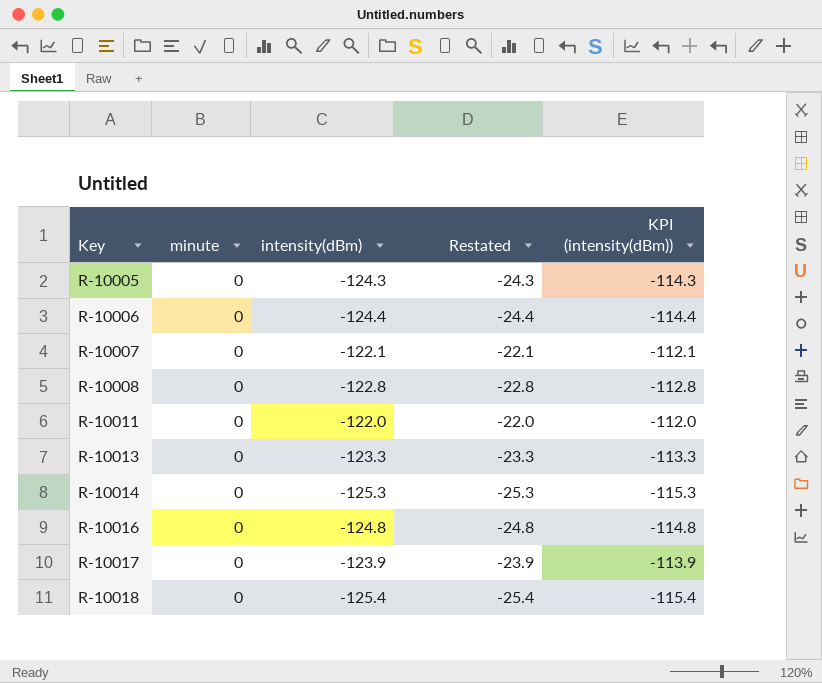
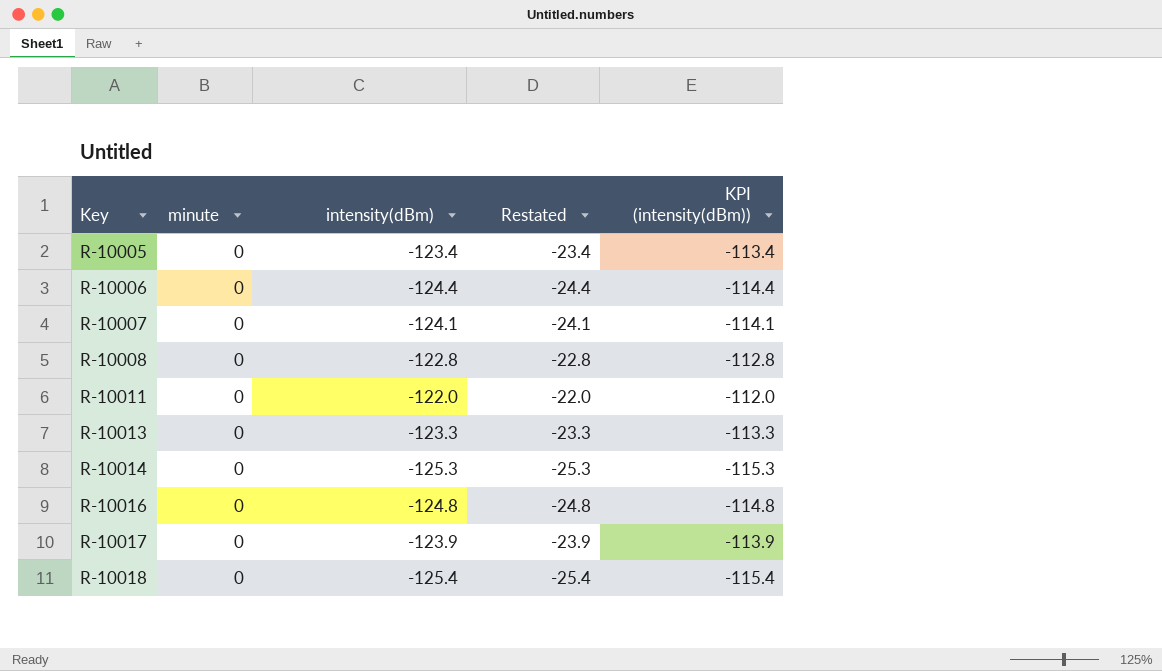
R-10005 | intensity(dBm): -124.3 -> -123.4
R-10005 | Restated: -24.3 -> -23.4
R-10005 | KPI (intensity(dBm)): -114.3 -> -113.4
R-10007 | intensity(dBm): -122.1 -> -124.1
R-10007 | Restated: -22.1 -> -24.1
R-10007 | KPI (intensity(dBm)): -112.1 -> -114.1

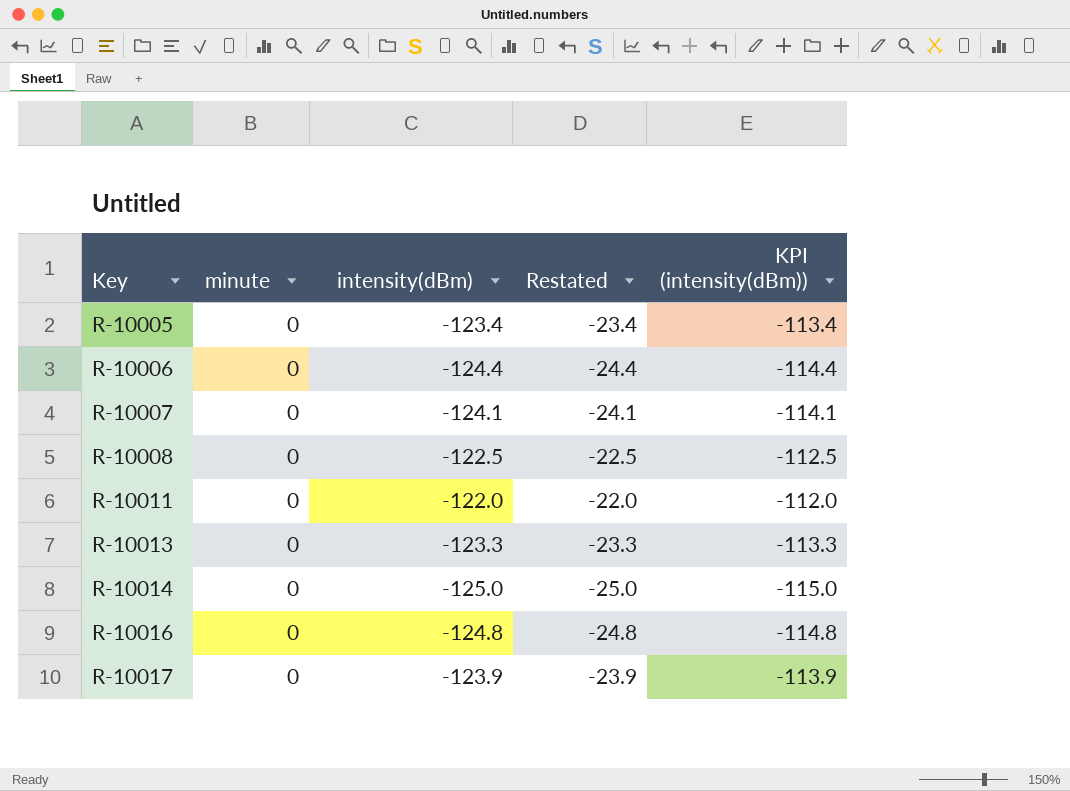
row R-10018: 0 | -125.4 | -25.4 | -115.4 -> none
R-10008 | intensity(dBm): -122.8 -> -122.5
R-10008 | Restated: -22.8 -> -22.5
R-10008 | KPI (intensity(dBm)): -112.8 -> -112.5
R-10014 | intensity(dBm): -125.3 -> -125.0
R-10014 | Restated: -25.3 -> -25.0
R-10014 | KPI (intensity(dBm)): -115.3 -> -115.0

